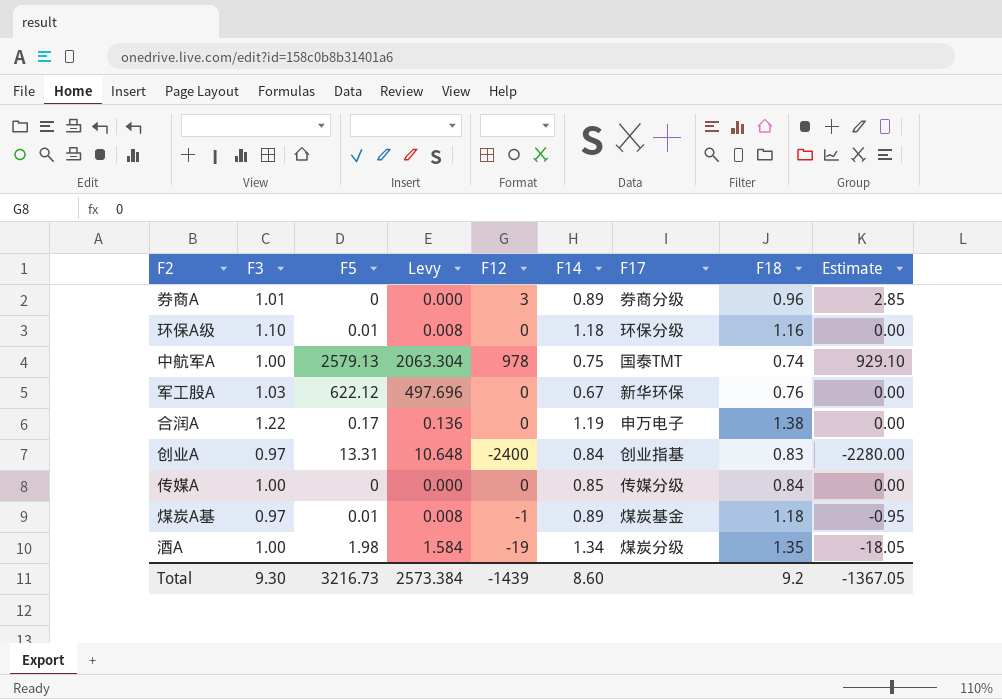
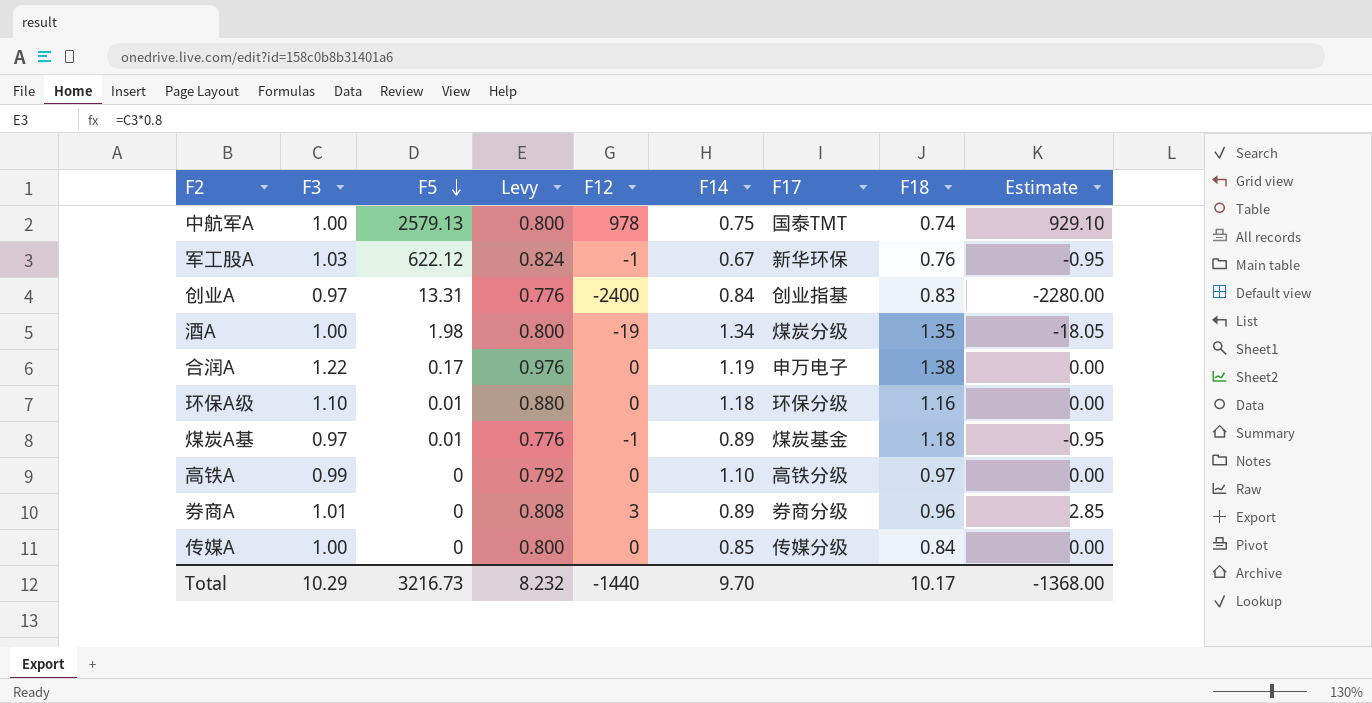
row order: none -> F5 descending
column Levy | formula: [F5] * 0.8 -> [F3] * 0.8
军工股A | F12: 0 -> -1
军工股A | Estimate: 0.00 -> -0.95
row 高铁A: none -> 0.99 | 0 | 0.792 | 0 | 1.10 | 高铁分级 | 0.97 | 0.00
Total | F3: 9.30 -> 10.29
Total | Levy: 2573.384 -> 8.232
Total | F12: -1439 -> -1440
Total | F14: 8.60 -> 9.70
Total | F18: 9.2 -> 10.17
Total | Estimate: -1367.05 -> -1368.00

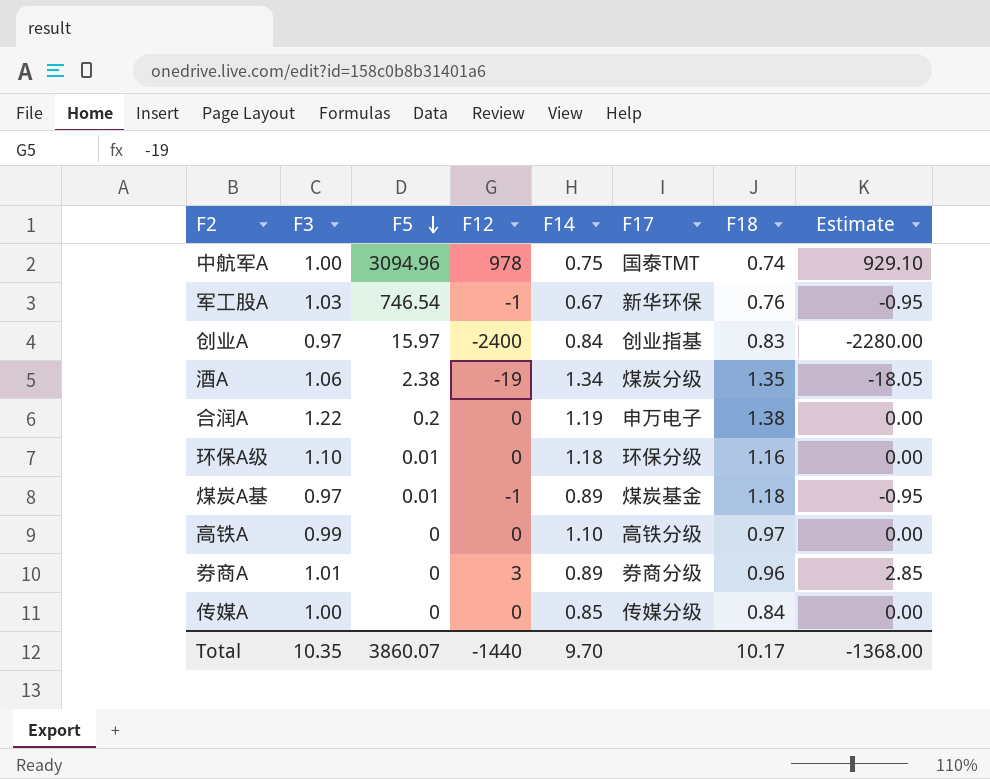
column Levy | formula: [F3] * 0.8 -> none
中航军A | F5: 2579.13 -> 3094.96
军工股A | F5: 622.12 -> 746.54
创业A | F5: 13.31 -> 15.97
酒A | F3: 1.00 -> 1.06
酒A | F5: 1.98 -> 2.38
合润A | F5: 0.17 -> 0.2
Total | F3: 10.29 -> 10.35
Total | F5: 3216.73 -> 3860.07

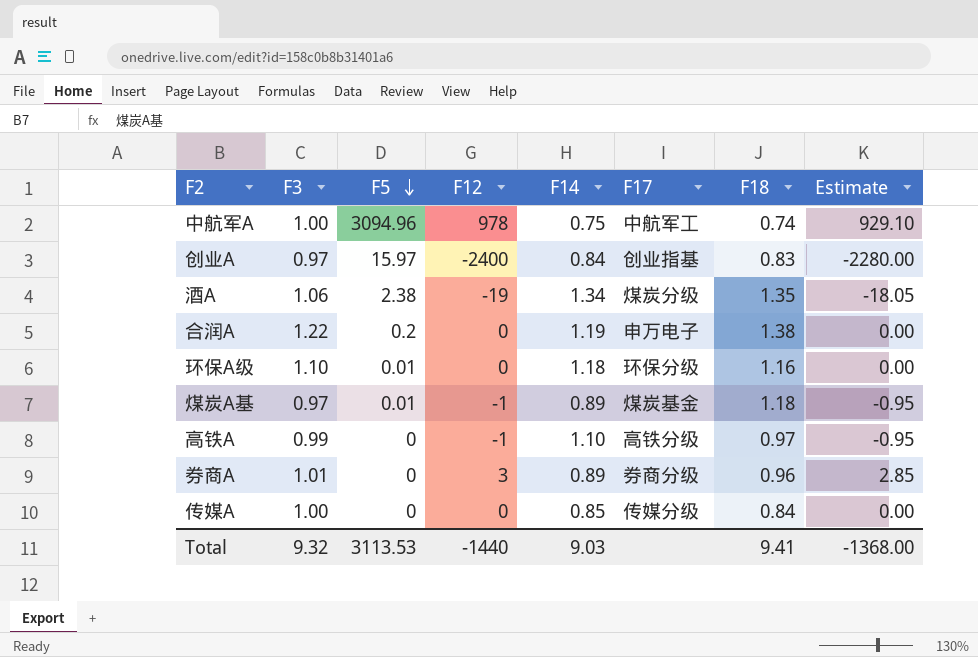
row 军工股A: 1.03 | 746.54 | -1 | 0.67 | 新华环保 | 0.76 | -0.95 -> none
中航军A | F17: 国泰TMT -> 中航军工
高铁A | F12: 0 -> -1
高铁A | Estimate: 0.00 -> -0.95
Total | F3: 10.35 -> 9.32
Total | F5: 3860.07 -> 3113.53
Total | F14: 9.70 -> 9.03
Total | F18: 10.17 -> 9.41

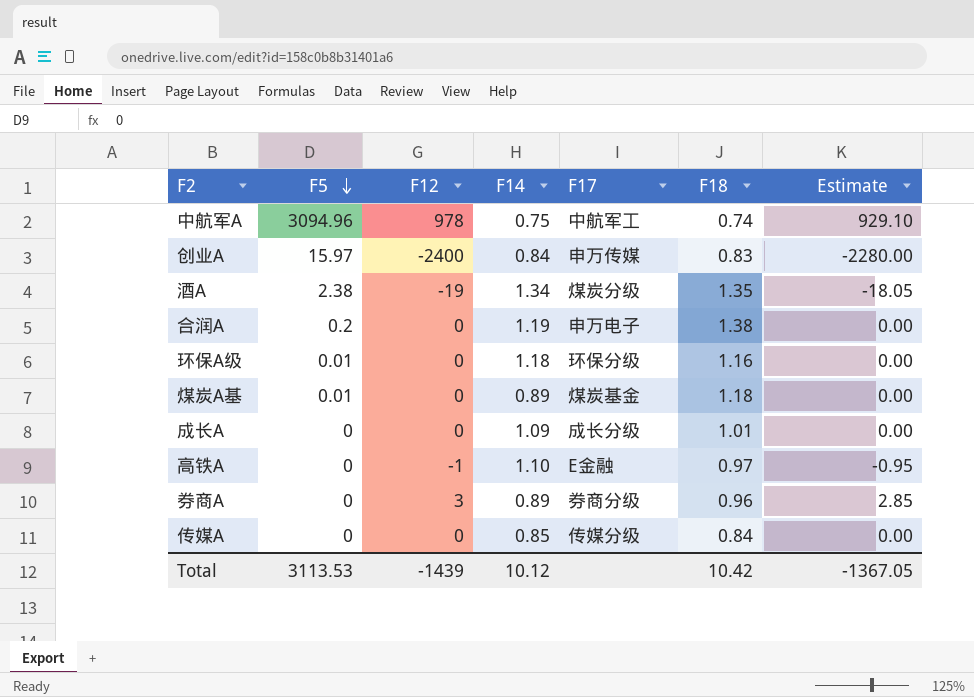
column F3 | position: 2 -> none
创业A | F17: 创业指基 -> 申万传媒
煤炭A基 | F12: -1 -> 0
煤炭A基 | Estimate: -0.95 -> 0.00
row 成长A: none -> 0 | 0 | 1.09 | 成长分级 | 1.01 | 0.00
高铁A | F17: 高铁分级 -> E金融
Total | F12: -1440 -> -1439
Total | F14: 9.03 -> 10.12
Total | F18: 9.41 -> 10.42
Total | Estimate: -1368.00 -> -1367.05

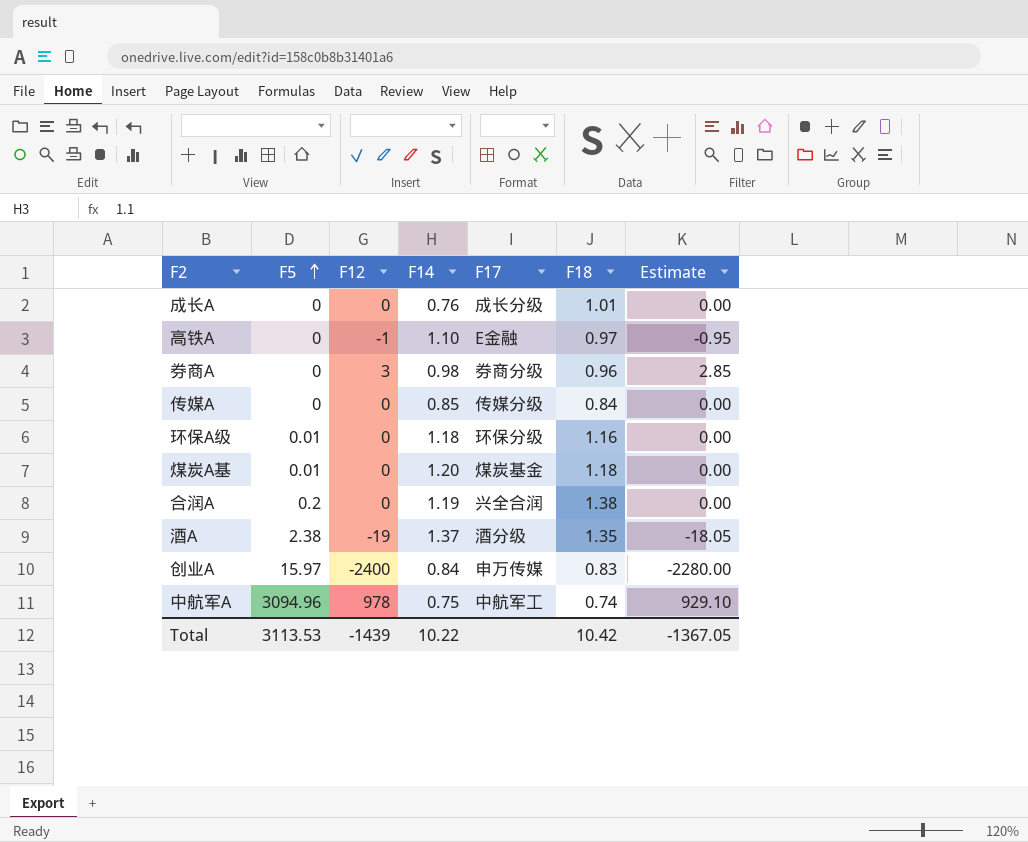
row order: F5 descending -> F5 ascending
成长A | F14: 1.09 -> 0.76
券商A | F14: 0.89 -> 0.98
煤炭A基 | F14: 0.89 -> 1.20
合润A | F17: 申万电子 -> 兴全合润
酒A | F14: 1.34 -> 1.37
酒A | F17: 煤炭分级 -> 酒分级
Total | F14: 10.12 -> 10.22

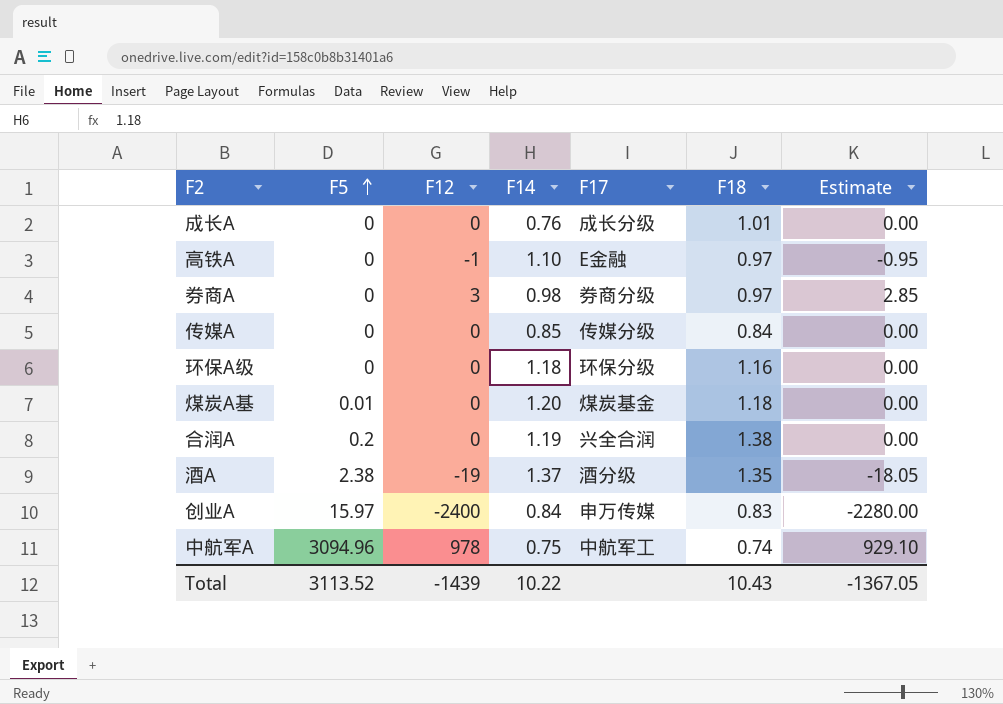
券商A | F18: 0.96 -> 0.97
环保A级 | F5: 0.01 -> 0
Total | F5: 3113.53 -> 3113.52
Total | F18: 10.42 -> 10.43

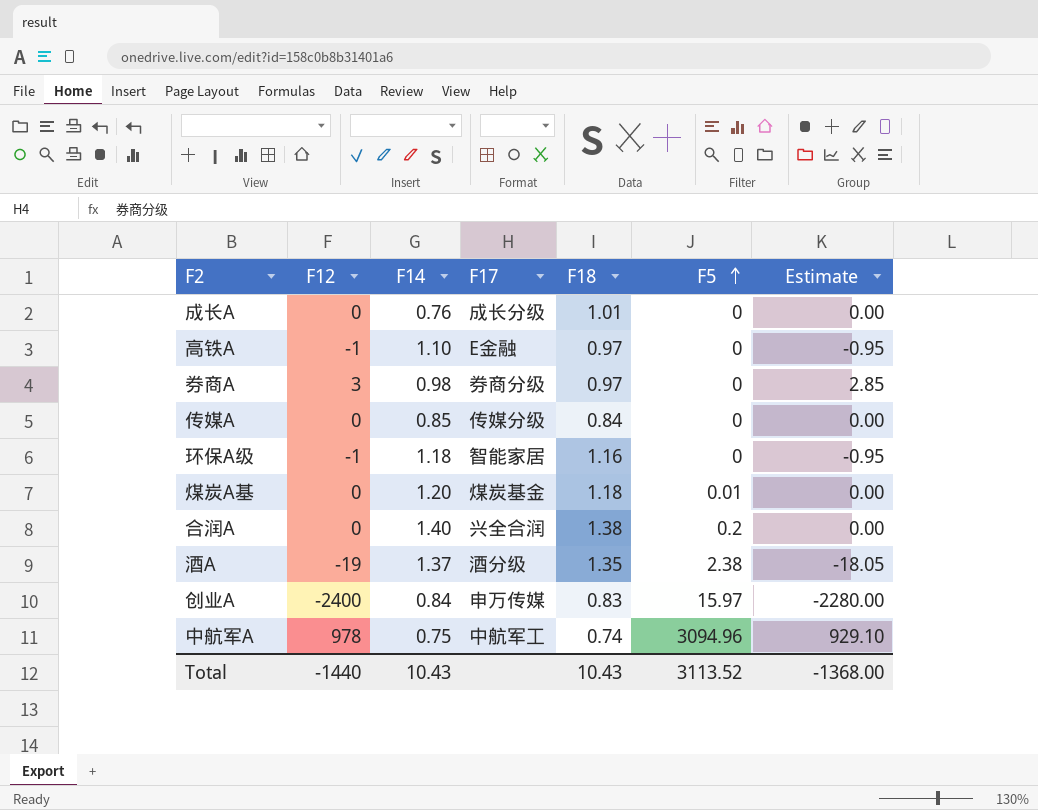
column F5 | position: 2 -> 6
环保A级 | F12: 0 -> -1
环保A级 | F17: 环保分级 -> 智能家居
环保A级 | Estimate: 0.00 -> -0.95
合润A | F14: 1.19 -> 1.40
Total | F12: -1439 -> -1440
Total | F14: 10.22 -> 10.43
Total | Estimate: -1367.05 -> -1368.00

